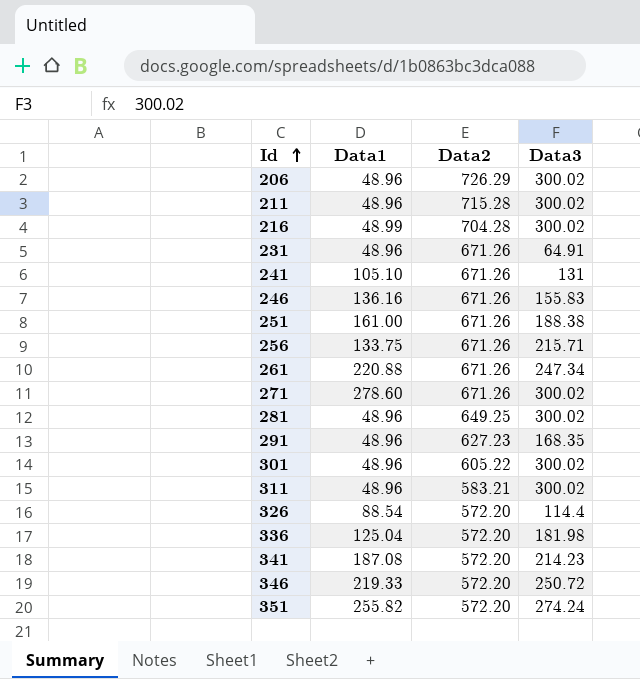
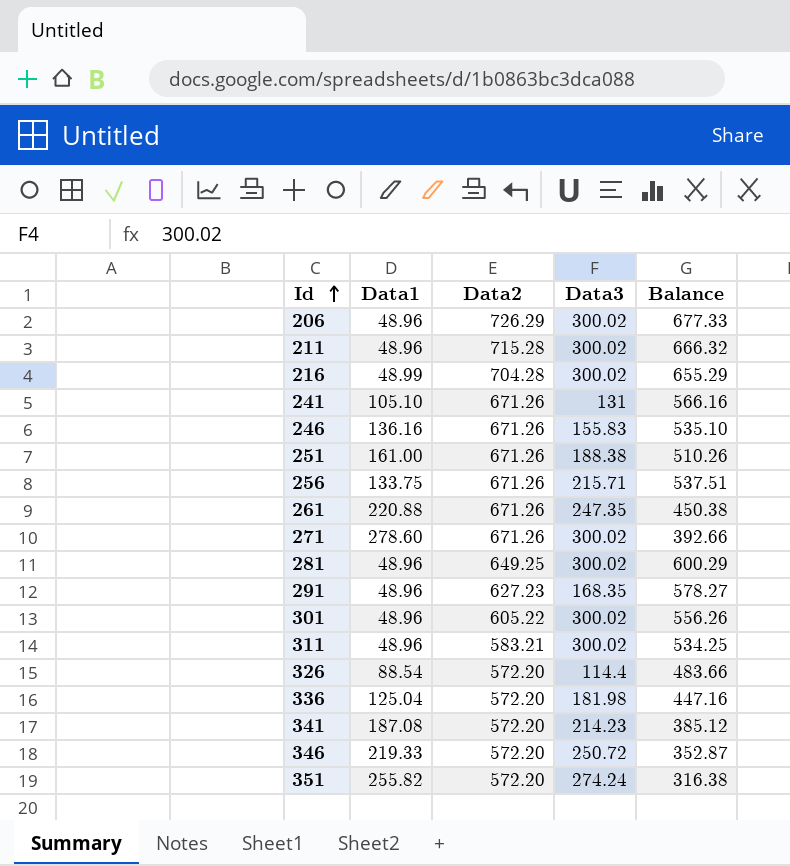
column Balance | formula: none -> [Data2] - [Data1]
row 231: 48.96 | 671.26 | 64.91 -> none
261 | Data3: 247.34 -> 247.35

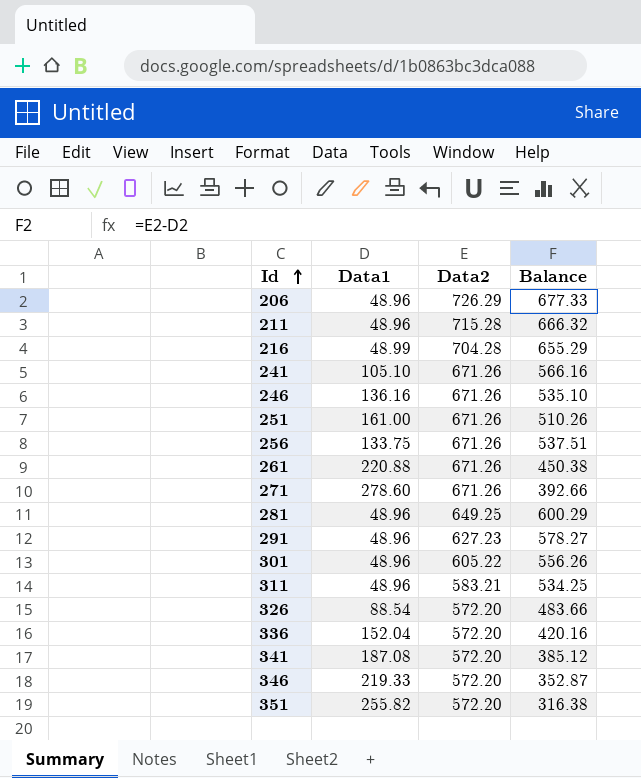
column Data3 | position: 4 -> none
336 | Data1: 125.04 -> 152.04
336 | Balance: 447.16 -> 420.16

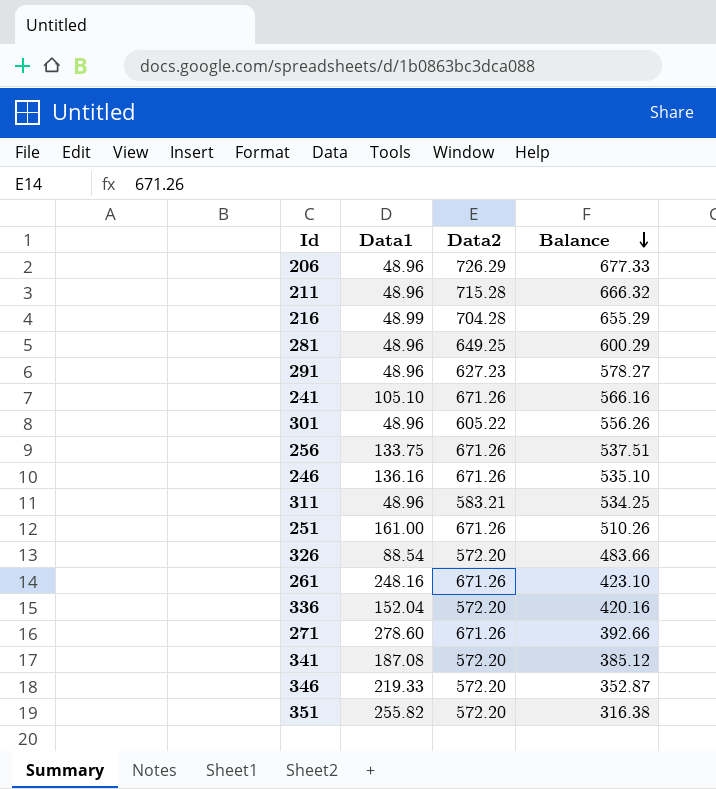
row order: Id ascending -> Balance descending
261 | Data1: 220.88 -> 248.16
261 | Balance: 450.38 -> 423.10

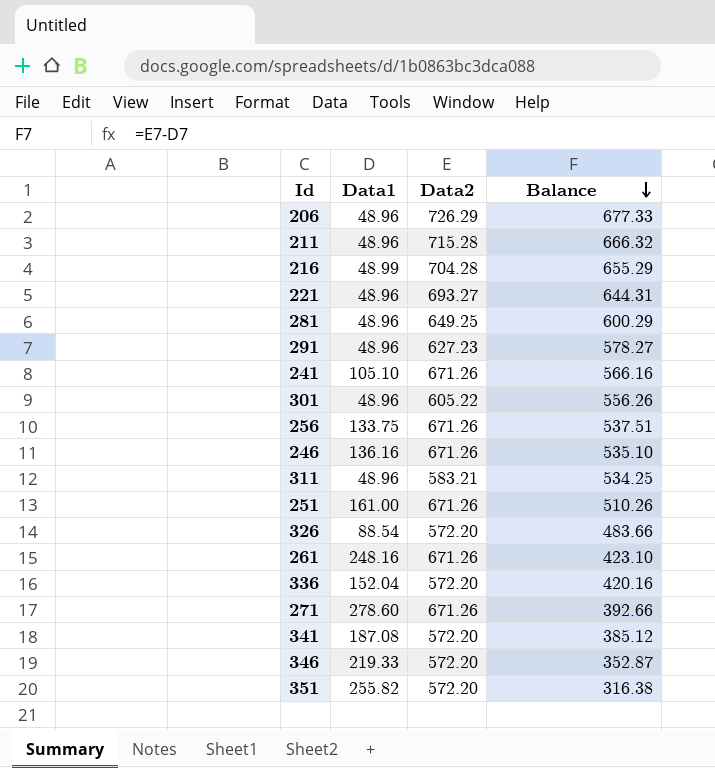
row 221: none -> 48.96 | 693.27 | 644.31

